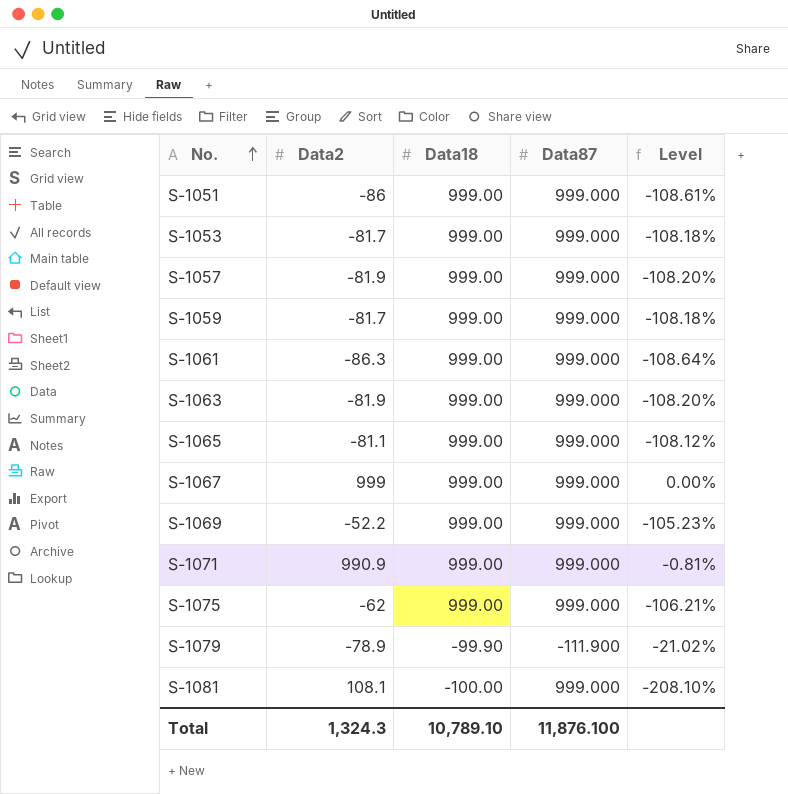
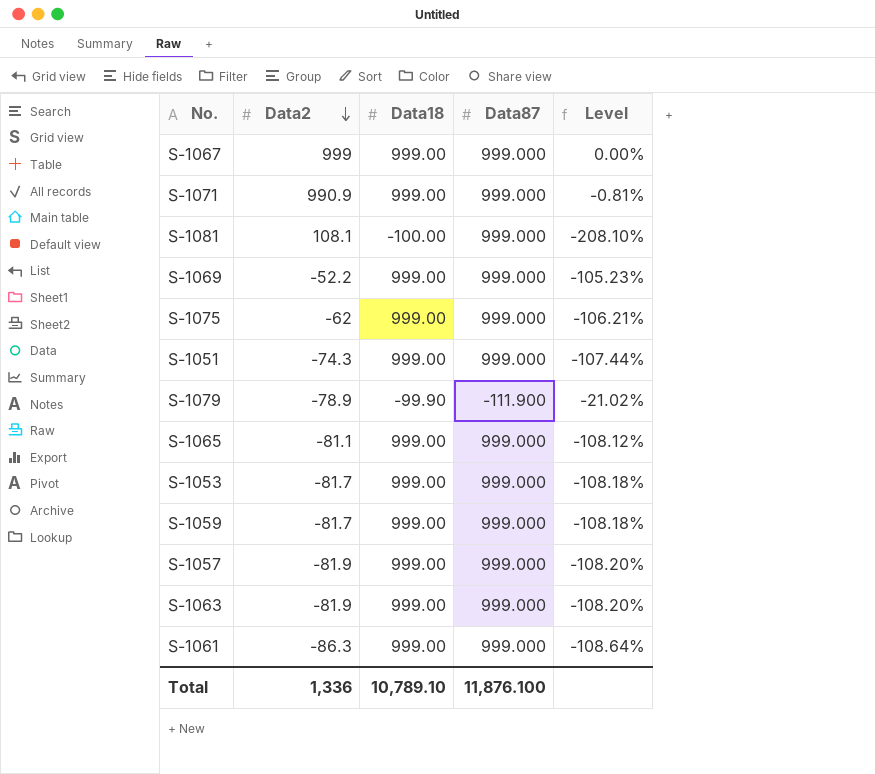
row order: No. ascending -> Data2 descending
S-1051 | Data2: -86 -> -74.3
S-1051 | Level: -108.61% -> -107.44%
Total | Data2: 1,324.3 -> 1,336

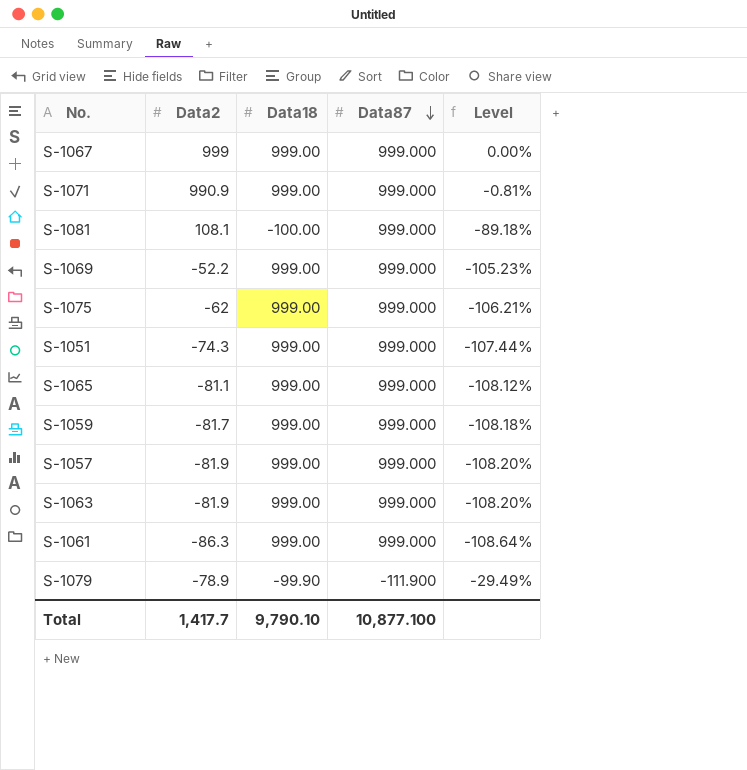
row order: Data2 descending -> Data87 descending
column Level | formula: ([Data2] - [Data18]) / [Data18] -> ([Data2] - [Data87]) / [Data87]
row S-1053: -81.7 | 999.00 | 999.000 | -108.18% -> none
Total | Data2: 1,336 -> 1,417.7
Total | Data18: 10,789.10 -> 9,790.10
Total | Data87: 11,876.100 -> 10,877.100

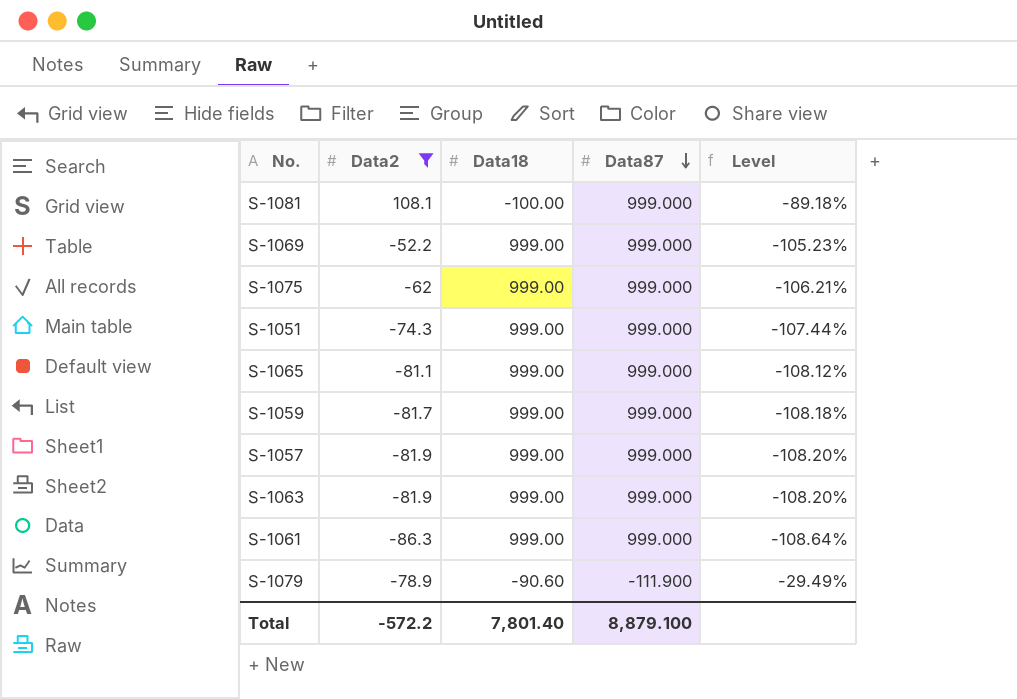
filter: none -> Data2 <= 108.1
S-1079 | Data18: -99.90 -> -90.60
Total | Data2: 1,417.7 -> -572.2
Total | Data18: 9,790.10 -> 7,801.40
Total | Data87: 10,877.100 -> 8,879.100

